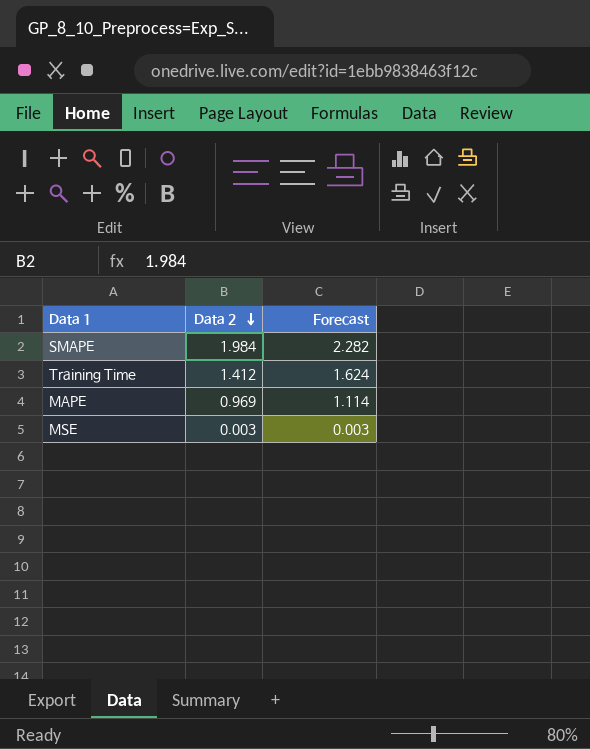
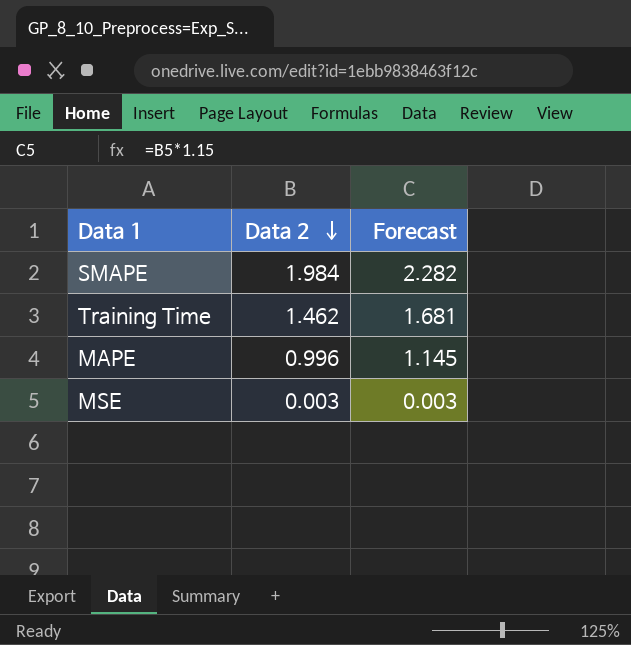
Training Time | Data 2: 1.412 -> 1.462
Training Time | Forecast: 1.624 -> 1.681
MAPE | Data 2: 0.969 -> 0.996
MAPE | Forecast: 1.114 -> 1.145

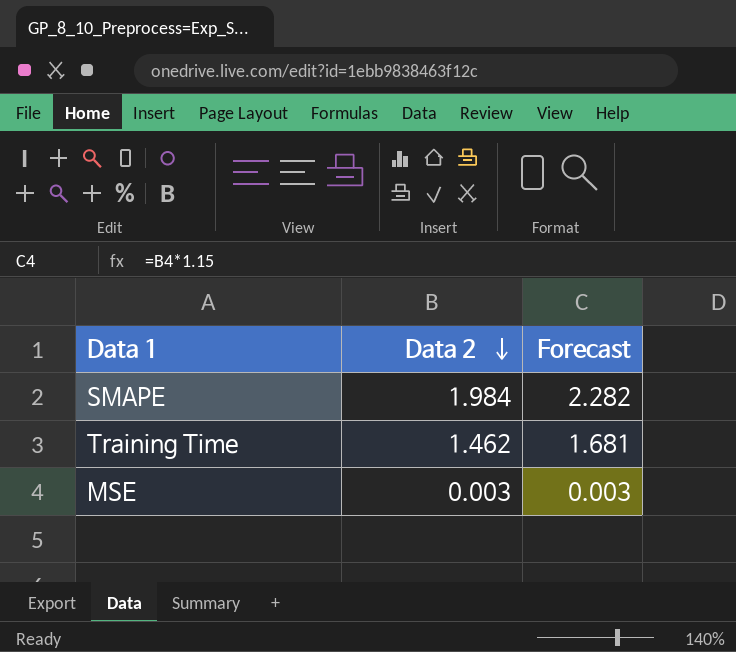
row MAPE: 0.996 | 1.145 -> none

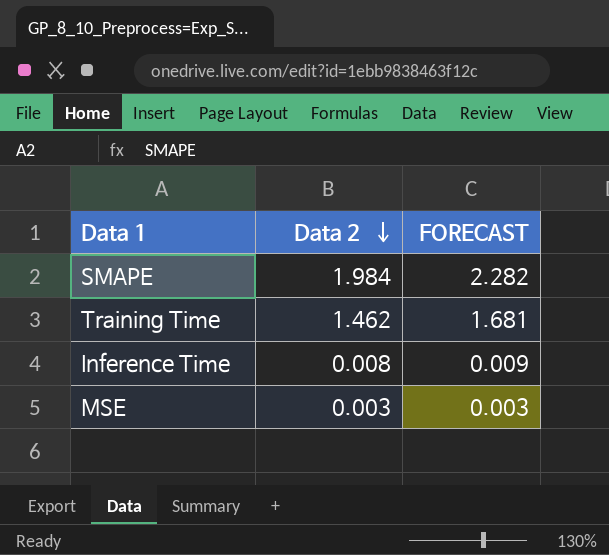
column name: Forecast -> FORECAST
row Inference Time: none -> 0.008 | 0.009

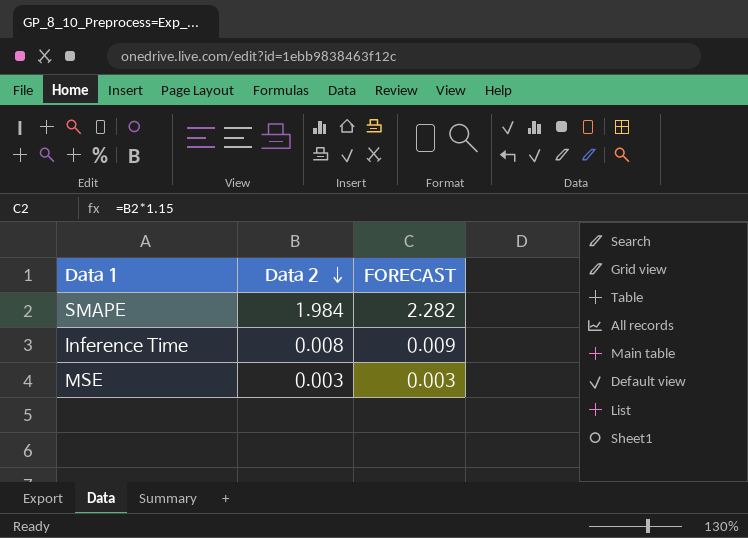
row Training Time: 1.462 | 1.681 -> none

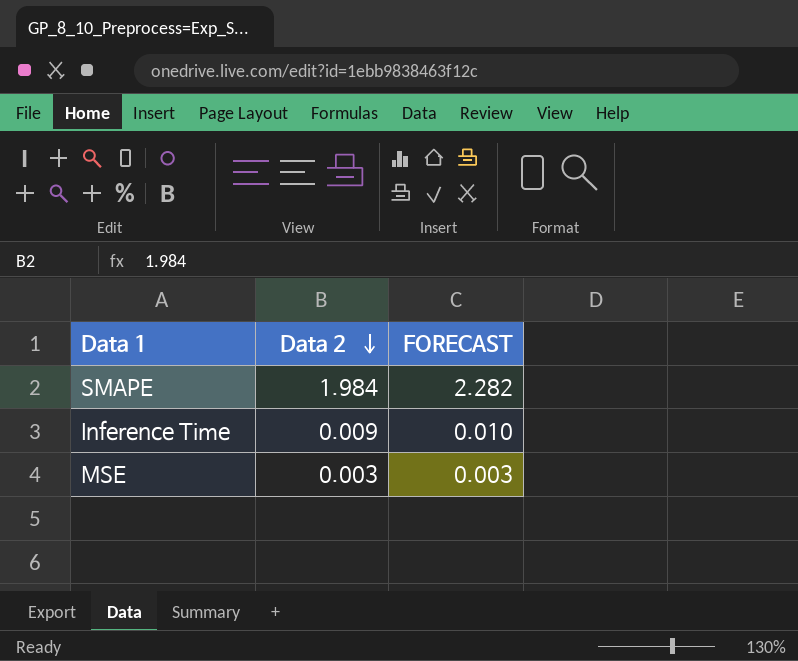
Inference Time | Data 2: 0.008 -> 0.009
Inference Time | FORECAST: 0.009 -> 0.010

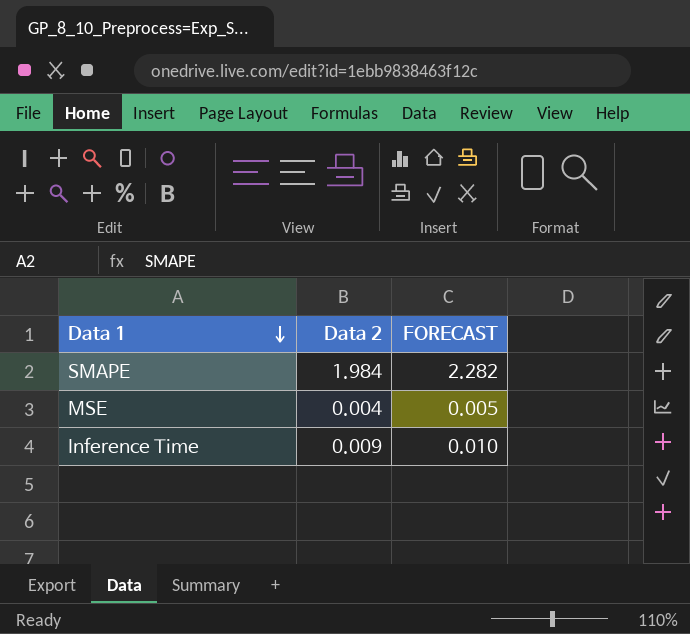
row order: Data 2 descending -> Data 1 descending
MSE | Data 2: 0.003 -> 0.004
MSE | FORECAST: 0.003 -> 0.005

